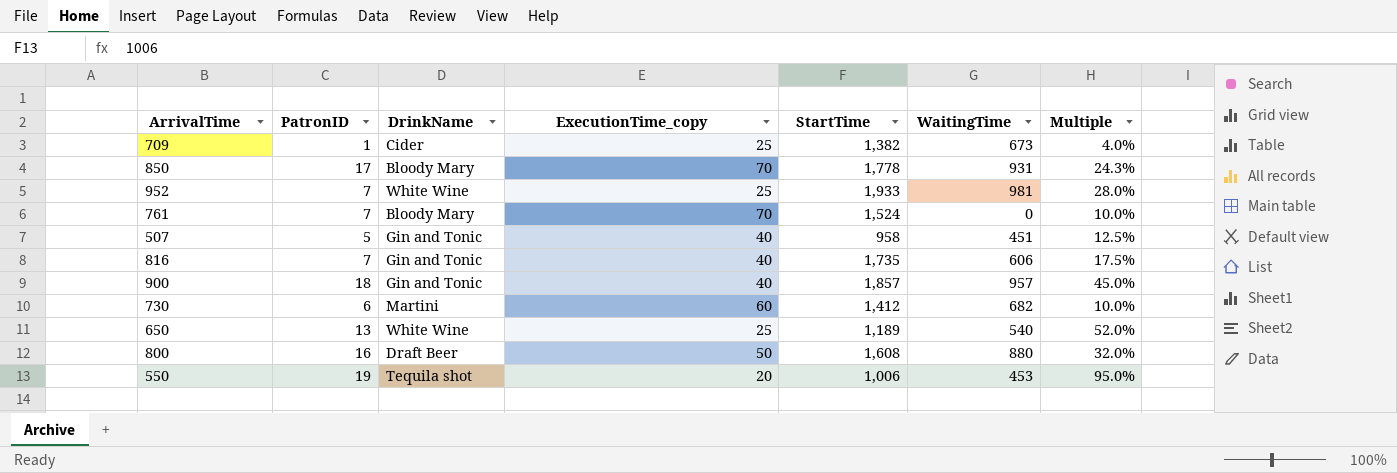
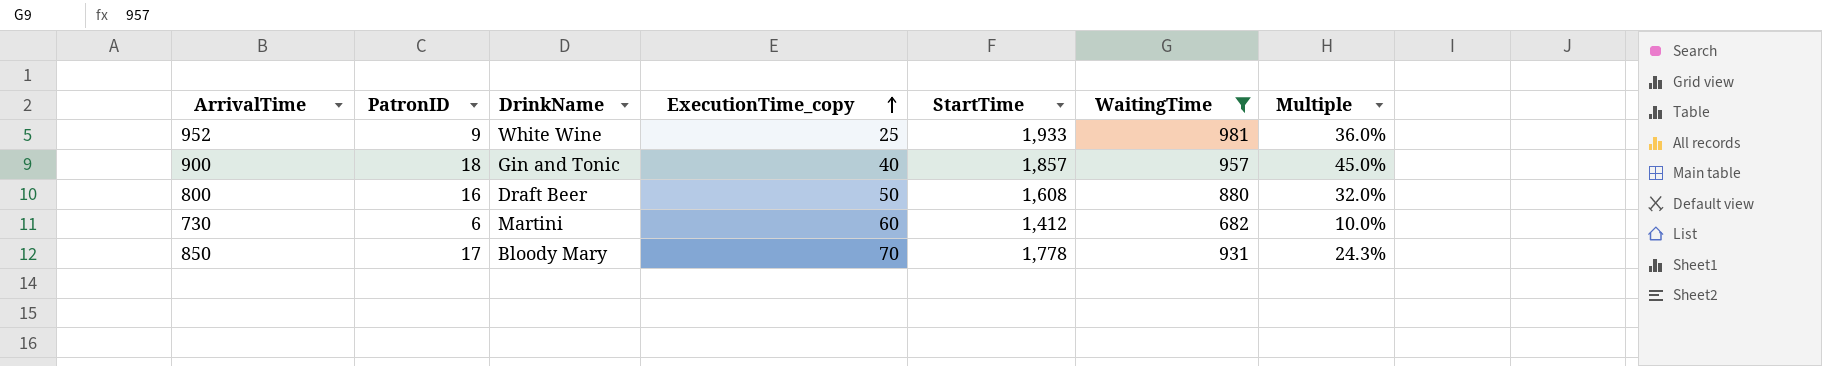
filter: none -> WaitingTime >= 682
row order: none -> ExecutionTime_copy ascending
952 | PatronID: 7 -> 9
952 | Multiple: 28.0% -> 36.0%

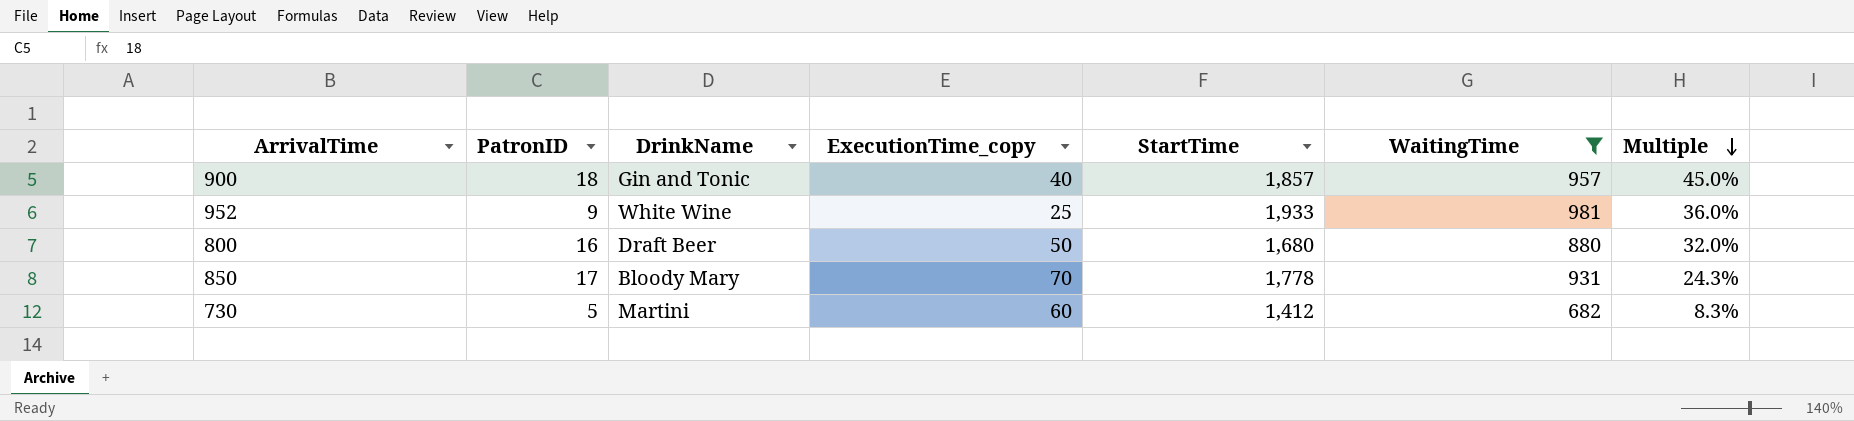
row order: ExecutionTime_copy ascending -> Multiple descending
800 | StartTime: 1,608 -> 1,680
730 | PatronID: 6 -> 5
730 | Multiple: 10.0% -> 8.3%

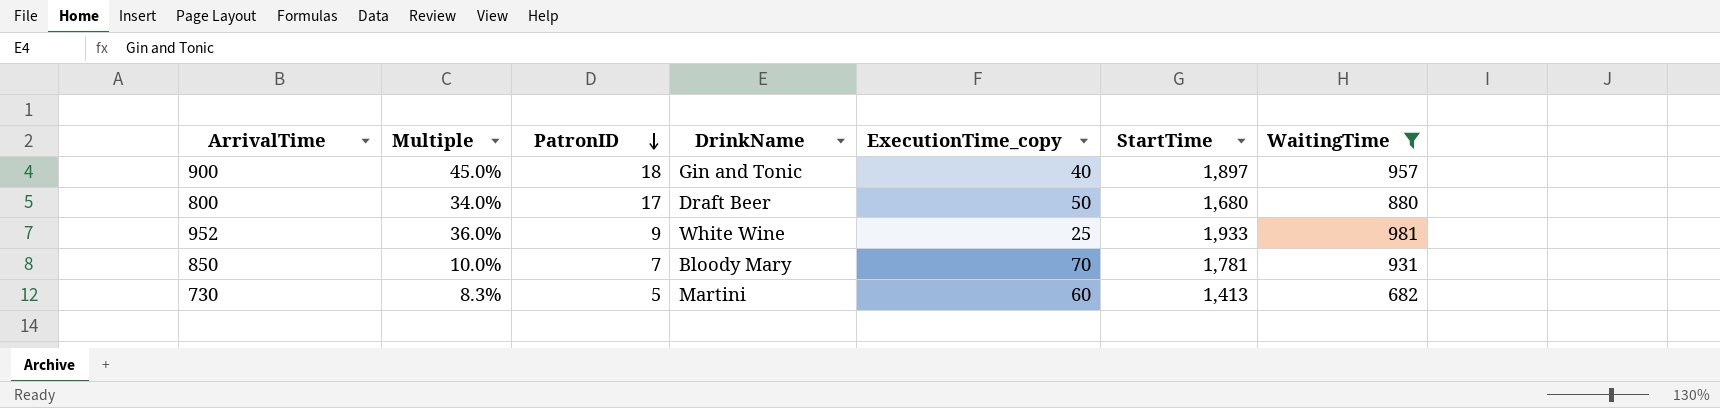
row order: Multiple descending -> PatronID descending
column Multiple | position: 7 -> 2
900 | StartTime: 1,857 -> 1,897
800 | Multiple: 32.0% -> 34.0%
800 | PatronID: 16 -> 17
850 | Multiple: 24.3% -> 10.0%
850 | PatronID: 17 -> 7
850 | StartTime: 1,778 -> 1,781
730 | StartTime: 1,412 -> 1,413

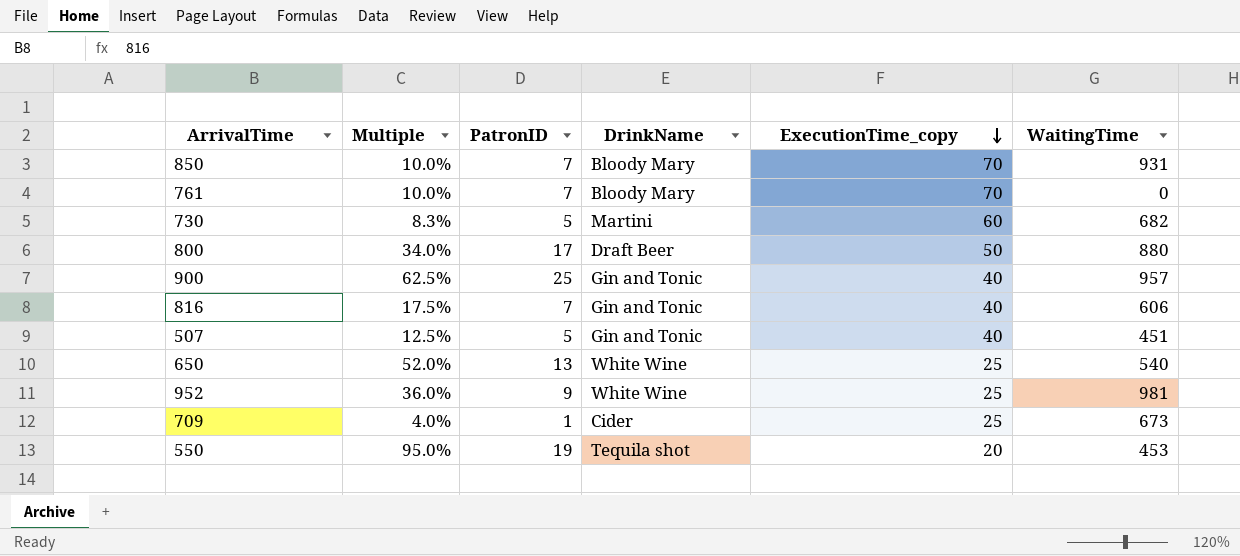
filter: WaitingTime >= 682 -> none
row order: PatronID descending -> ExecutionTime_copy descending
column StartTime | position: 6 -> none
900 | Multiple: 45.0% -> 62.5%
900 | PatronID: 18 -> 25

